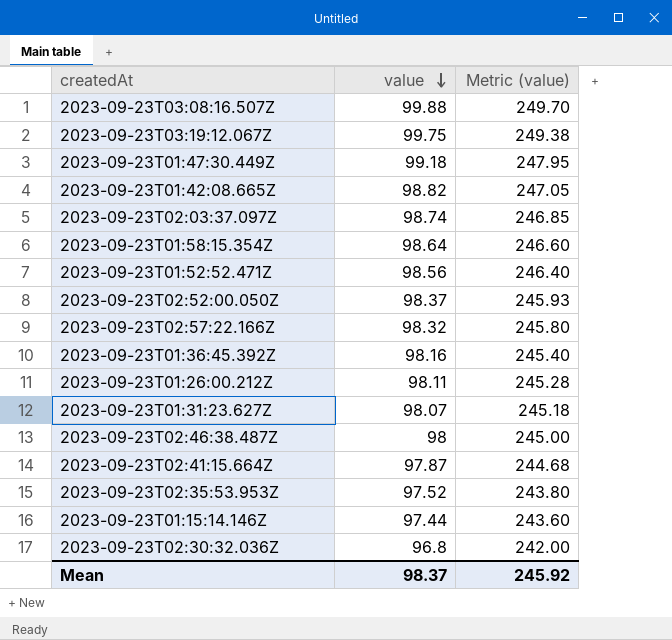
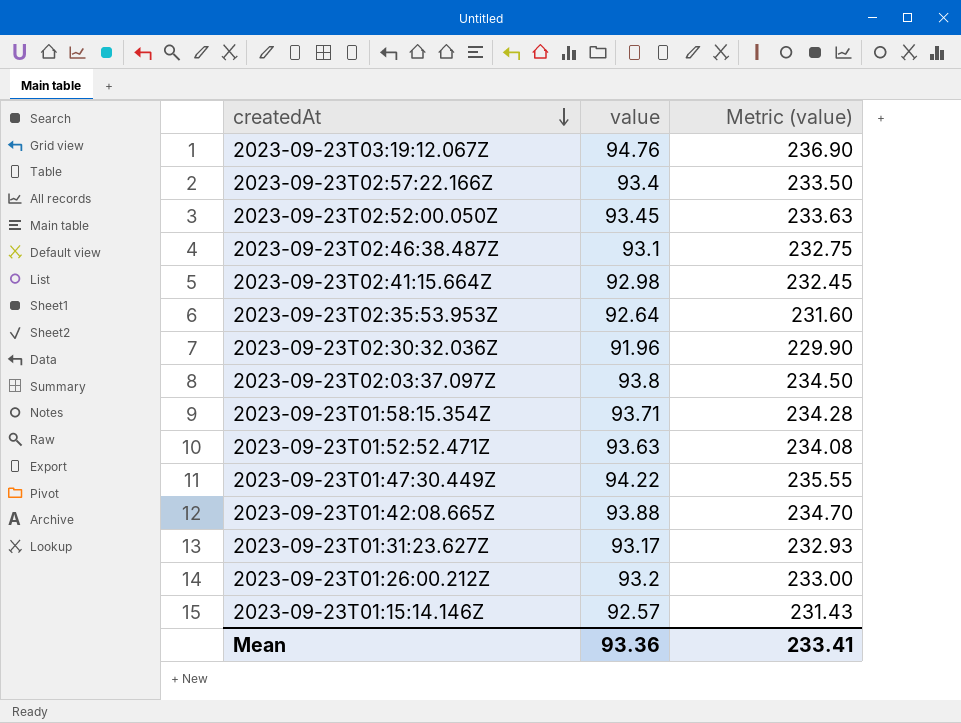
row order: value descending -> createdAt descending
row 2023-09-23T03:08:16.507Z: 99.88 | 249.70 -> none
row 2023-09-23T01:36:45.392Z: 98.16 | 245.40 -> none
2023-09-23T03:19:12.067Z | value: 99.75 -> 94.76
2023-09-23T03:19:12.067Z | Metric (value): 249.38 -> 236.90
2023-09-23T02:57:22.166Z | value: 98.32 -> 93.4
2023-09-23T02:57:22.166Z | Metric (value): 245.80 -> 233.50
2023-09-23T02:52:00.050Z | value: 98.37 -> 93.45
2023-09-23T02:52:00.050Z | Metric (value): 245.93 -> 233.63
2023-09-23T02:46:38.487Z | value: 98 -> 93.1
2023-09-23T02:46:38.487Z | Metric (value): 245.00 -> 232.75
2023-09-23T02:41:15.664Z | value: 97.87 -> 92.98
2023-09-23T02:41:15.664Z | Metric (value): 244.68 -> 232.45
2023-09-23T02:35:53.953Z | value: 97.52 -> 92.64
2023-09-23T02:35:53.953Z | Metric (value): 243.80 -> 231.60
2023-09-23T02:30:32.036Z | value: 96.8 -> 91.96
2023-09-23T02:30:32.036Z | Metric (value): 242.00 -> 229.90
2023-09-23T02:03:37.097Z | value: 98.74 -> 93.8
2023-09-23T02:03:37.097Z | Metric (value): 246.85 -> 234.50
2023-09-23T01:58:15.354Z | value: 98.64 -> 93.71
2023-09-23T01:58:15.354Z | Metric (value): 246.60 -> 234.28
2023-09-23T01:52:52.471Z | value: 98.56 -> 93.63
2023-09-23T01:52:52.471Z | Metric (value): 246.40 -> 234.08
2023-09-23T01:47:30.449Z | value: 99.18 -> 94.22
2023-09-23T01:47:30.449Z | Metric (value): 247.95 -> 235.55
2023-09-23T01:42:08.665Z | value: 98.82 -> 93.88
2023-09-23T01:42:08.665Z | Metric (value): 247.05 -> 234.70
2023-09-23T01:31:23.627Z | value: 98.07 -> 93.17
2023-09-23T01:31:23.627Z | Metric (value): 245.18 -> 232.93
2023-09-23T01:26:00.212Z | value: 98.11 -> 93.2
2023-09-23T01:26:00.212Z | Metric (value): 245.28 -> 233.00
2023-09-23T01:15:14.146Z | value: 97.44 -> 92.57
2023-09-23T01:15:14.146Z | Metric (value): 243.60 -> 231.43
Mean | value: 98.37 -> 93.36
Mean | Metric (value): 245.92 -> 233.41

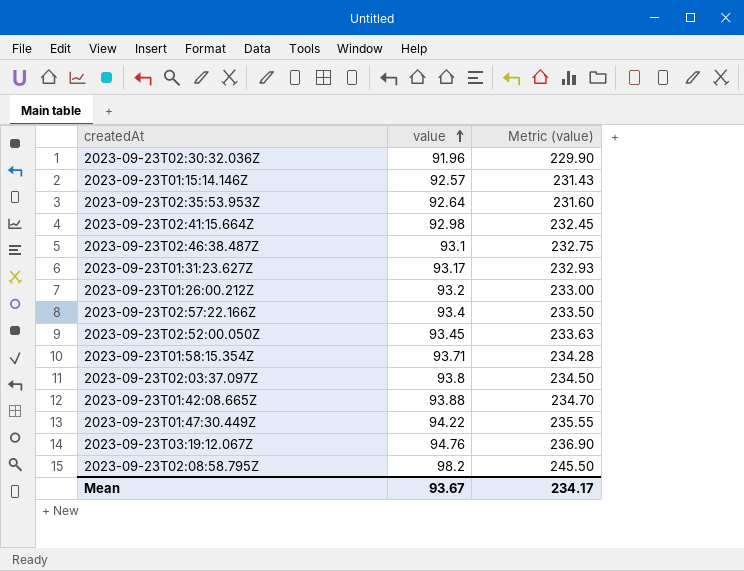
row order: createdAt descending -> value ascending
row 2023-09-23T01:52:52.471Z: 93.63 | 234.08 -> none
row 2023-09-23T02:08:58.795Z: none -> 98.2 | 245.50
Mean | value: 93.36 -> 93.67
Mean | Metric (value): 233.41 -> 234.17

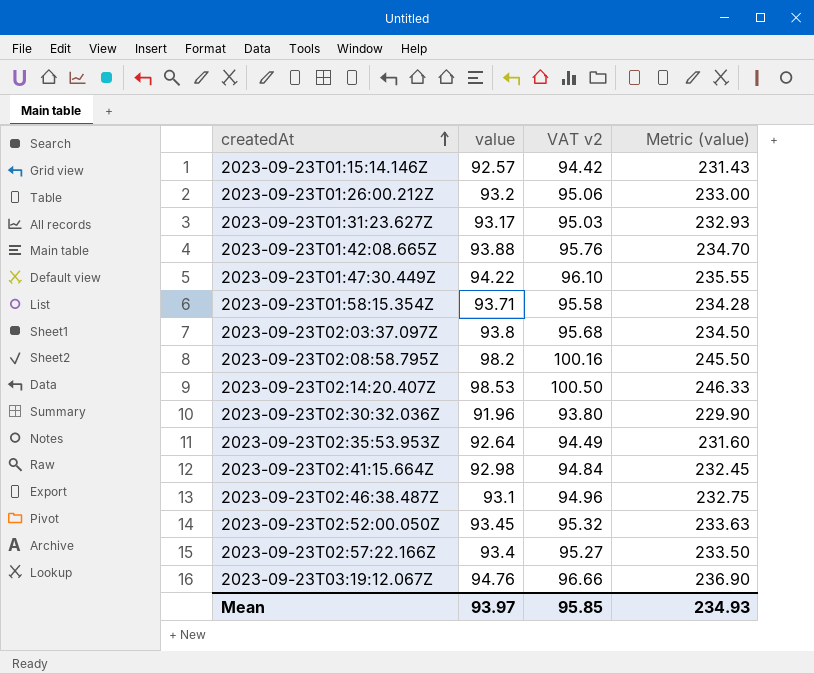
row order: value ascending -> createdAt ascending
column VAT v2 | formula: none -> [value] * 1.02
row 2023-09-23T02:14:20.407Z: none -> 98.53 | 100.50 | 246.33
Mean | value: 93.67 -> 93.97
Mean | Metric (value): 234.17 -> 234.93

